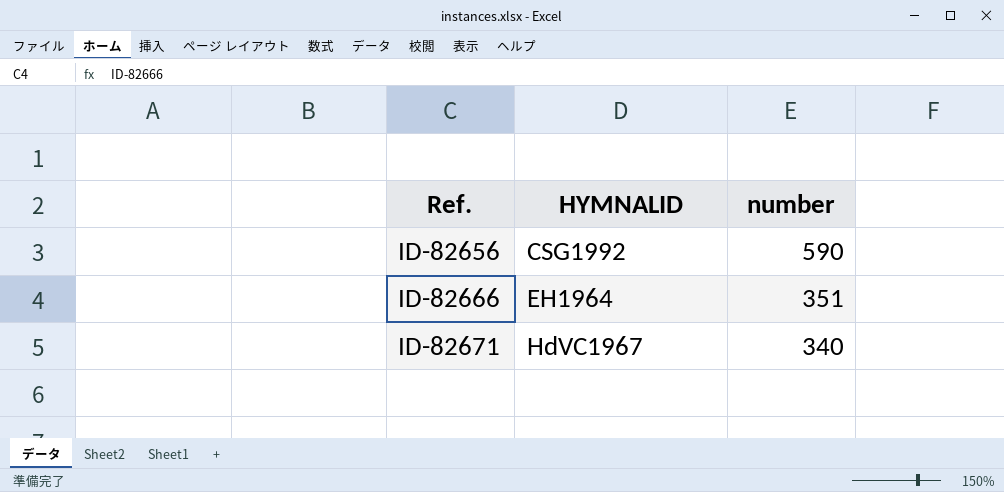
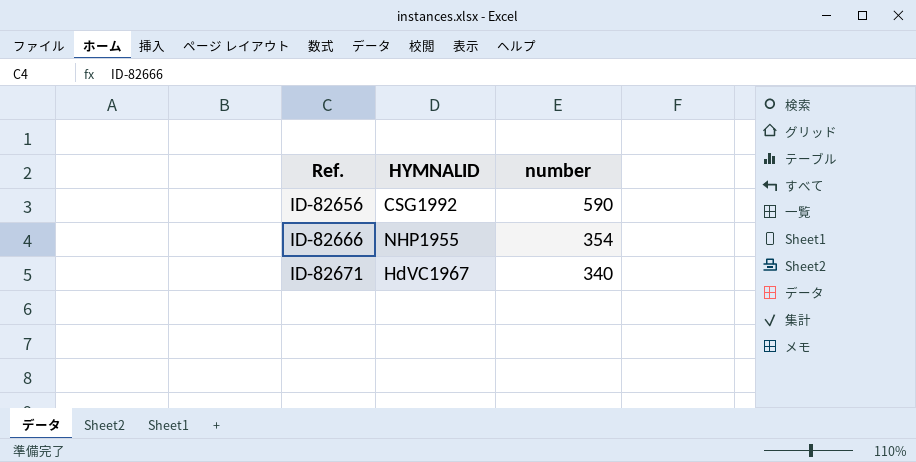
ID-82666 | HYMNALID: EH1964 -> NHP1955
ID-82666 | number: 351 -> 354

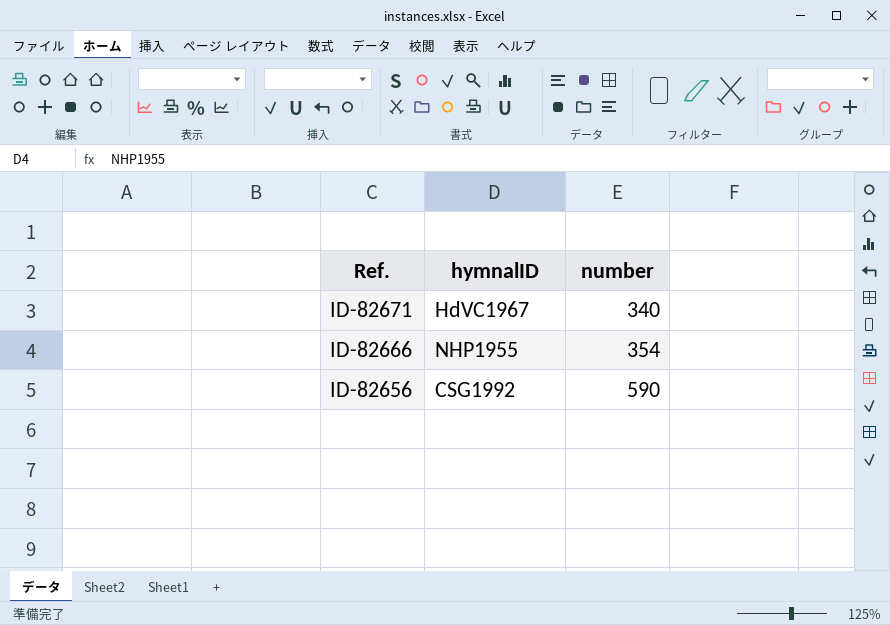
row order: Ref. ascending -> Ref. descending
column name: HYMNALID -> hymnalID

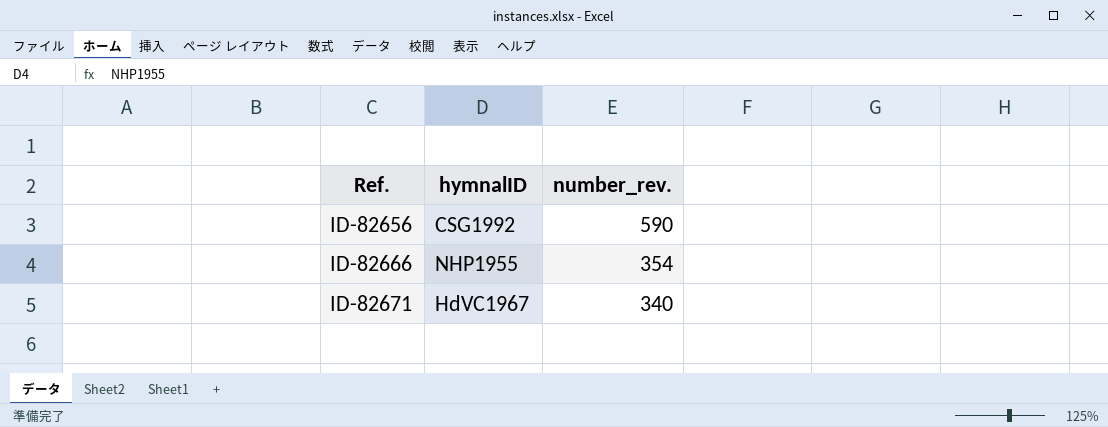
row order: Ref. descending -> Ref. ascending
column name: number -> number_rev.

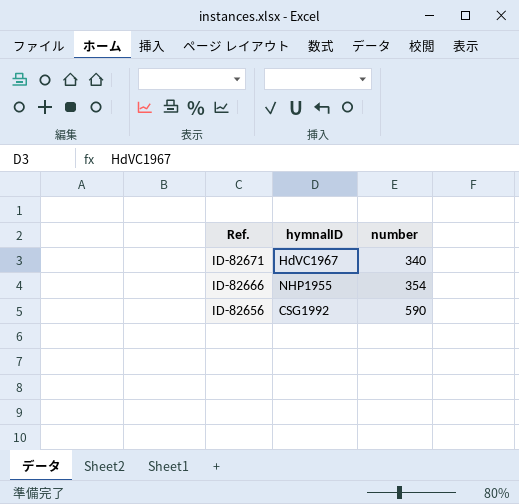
row order: Ref. ascending -> Ref. descending
column name: number_rev. -> number

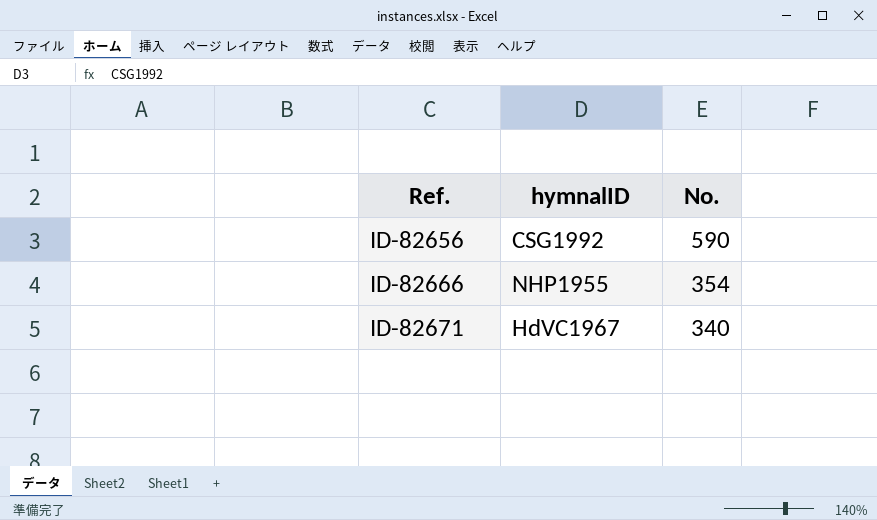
row order: Ref. descending -> Ref. ascending
column name: number -> No.

